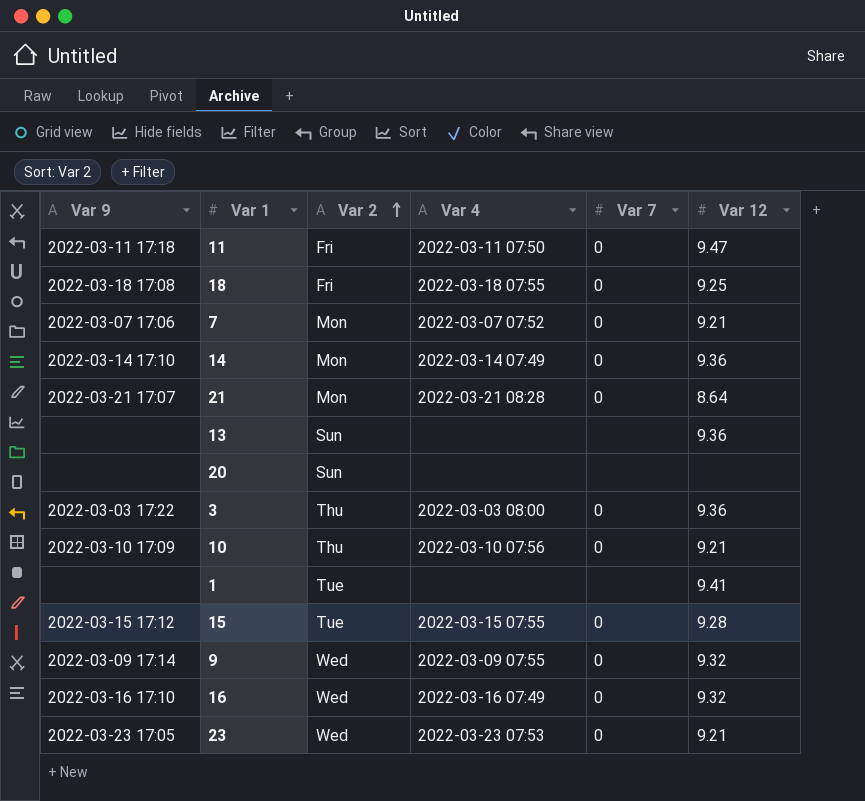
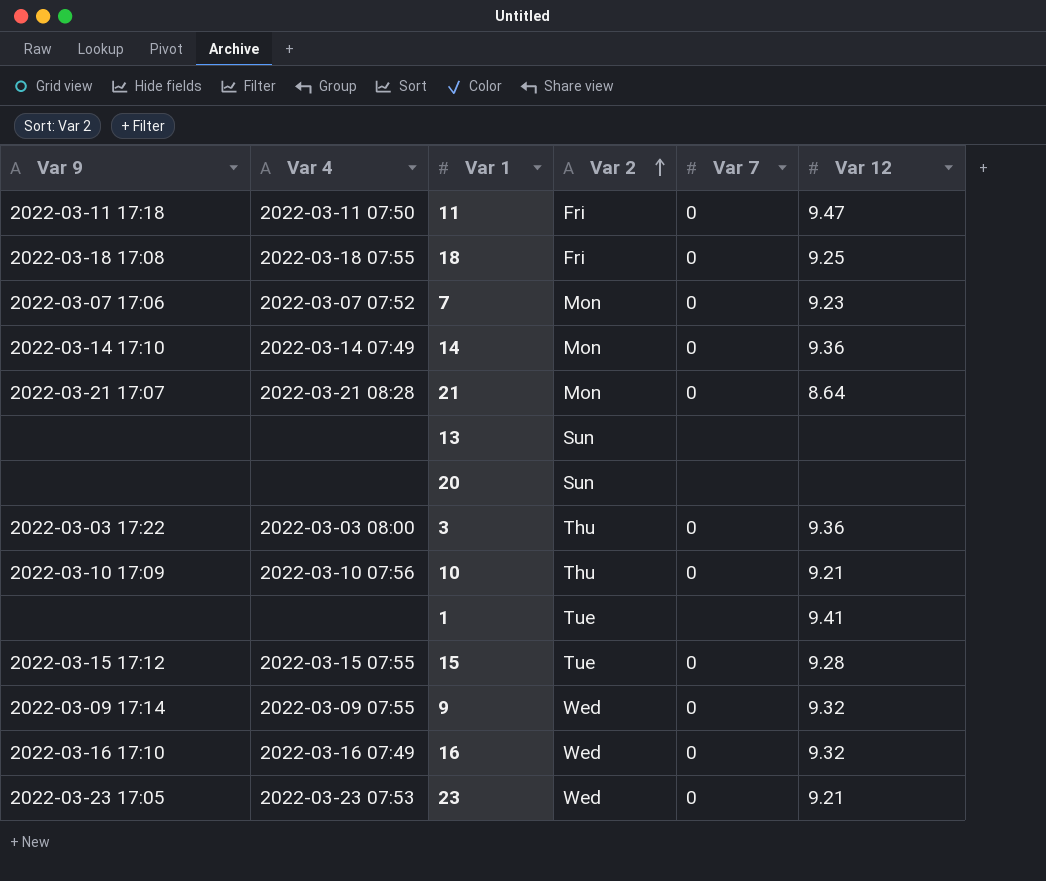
column Var 4 | position: 4 -> 2
7 | Var 12: 9.21 -> 9.23
13 | Var 12: 9.36 -> none

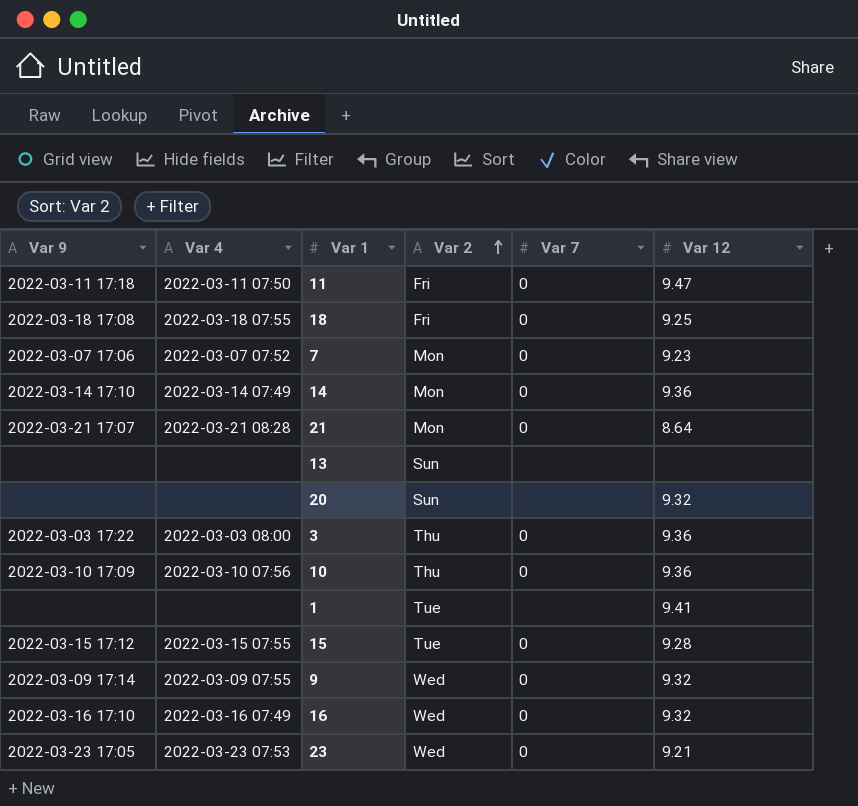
20 | Var 12: none -> 9.32
10 | Var 12: 9.21 -> 9.36

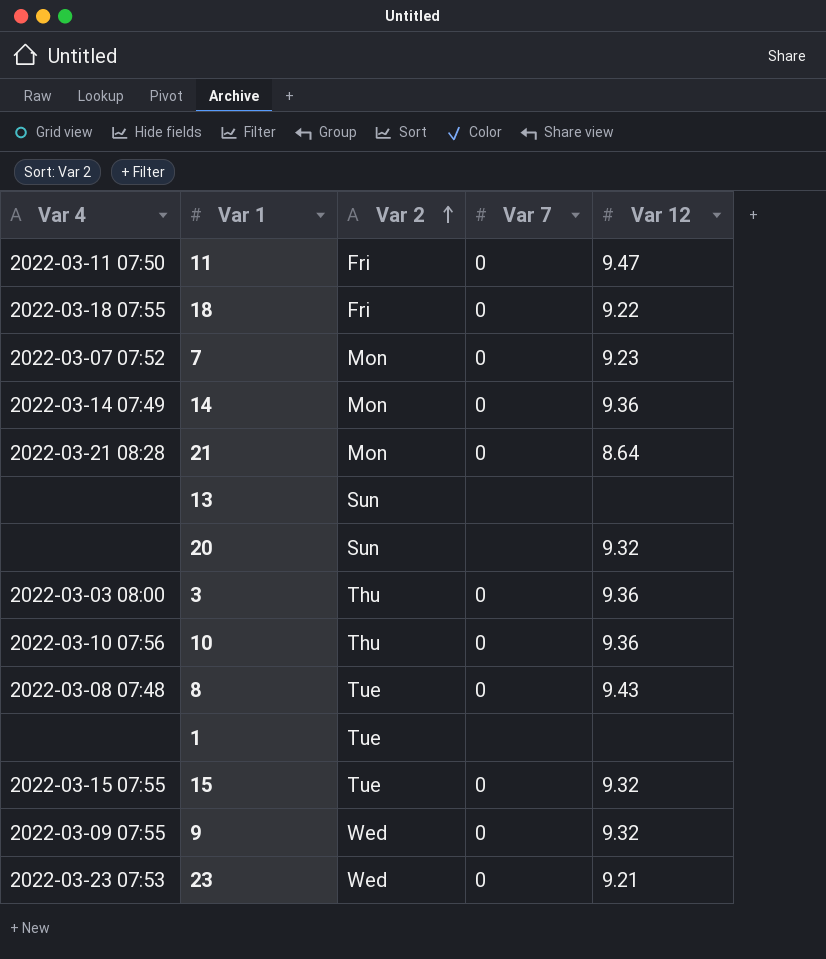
column Var 9 | position: 1 -> none
row 16: 2022-03-16 17:10 | 2022-03-16 07:49 | Wed | 0 | 9.32 -> none
18 | Var 12: 9.25 -> 9.22
row 8: none -> 2022-03-08 07:48 | Tue | 0 | 9.43
1 | Var 12: 9.41 -> none
15 | Var 12: 9.28 -> 9.32

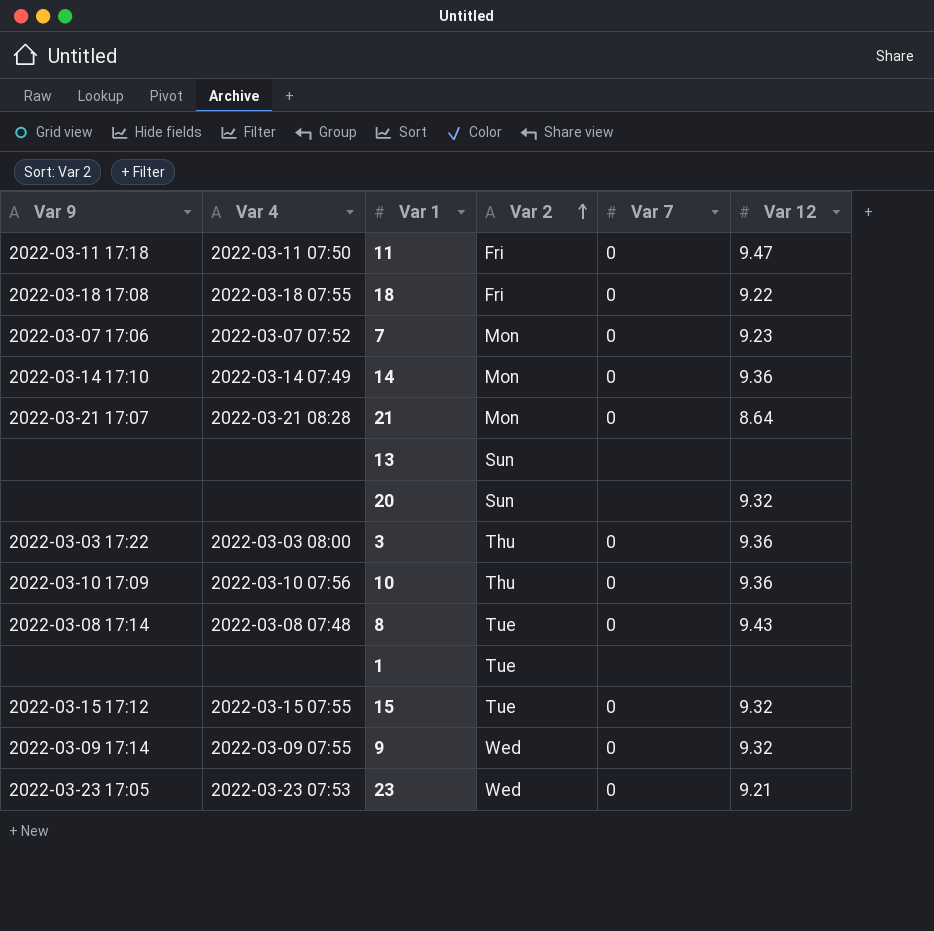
column Var 9 | position: none -> 1

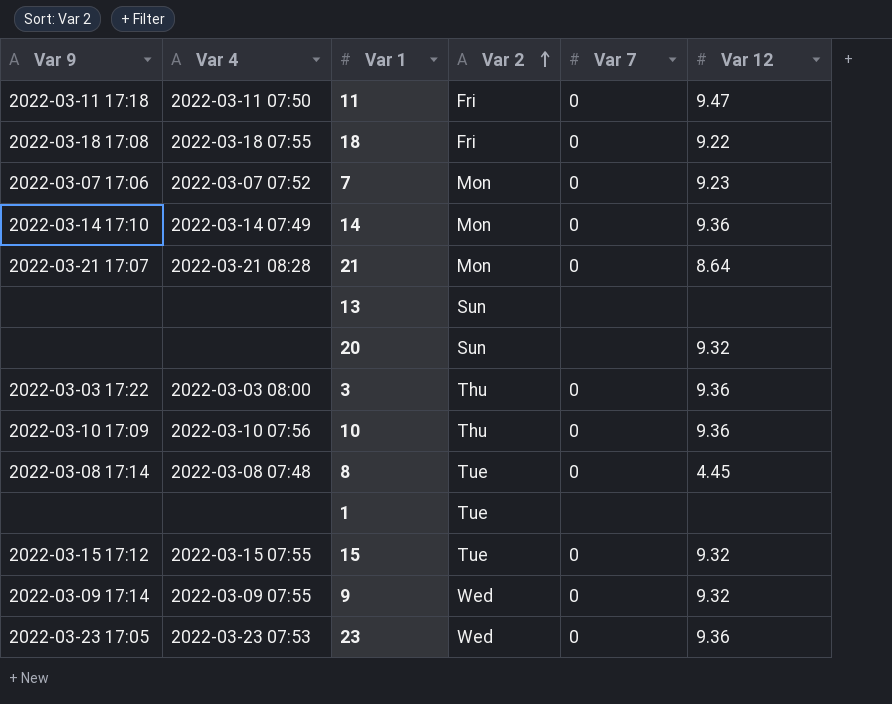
8 | Var 12: 9.43 -> 4.45
23 | Var 12: 9.21 -> 9.36

